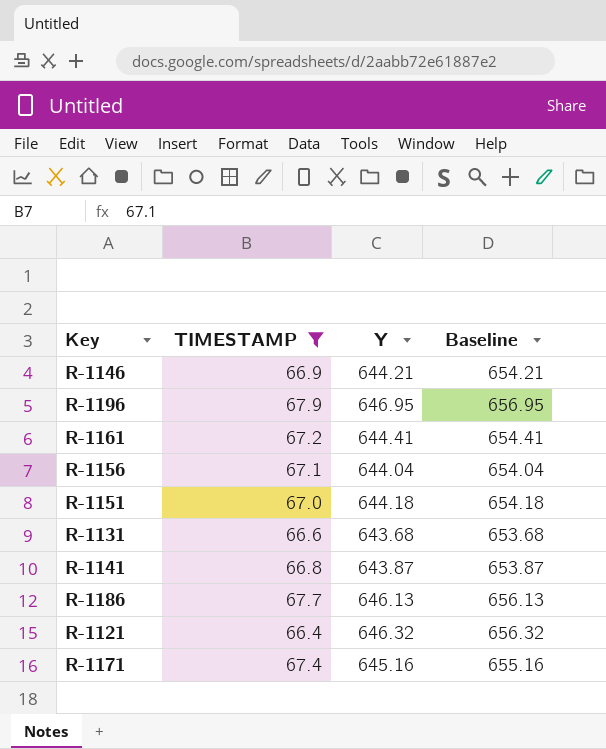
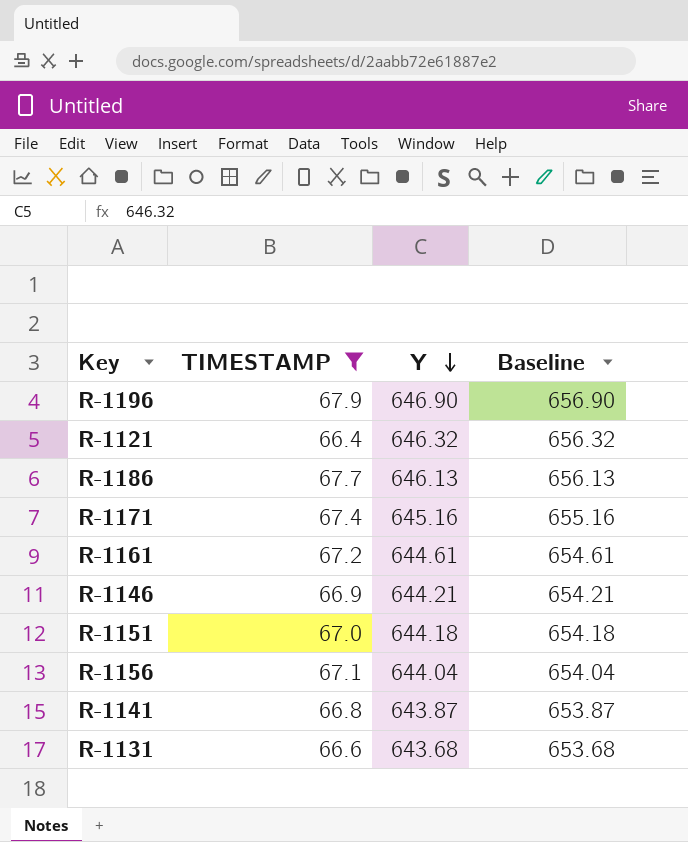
row order: none -> Y descending
R-1196 | Y: 646.95 -> 646.90
R-1196 | Baseline: 656.95 -> 656.90
R-1161 | Y: 644.41 -> 644.61
R-1161 | Baseline: 654.41 -> 654.61

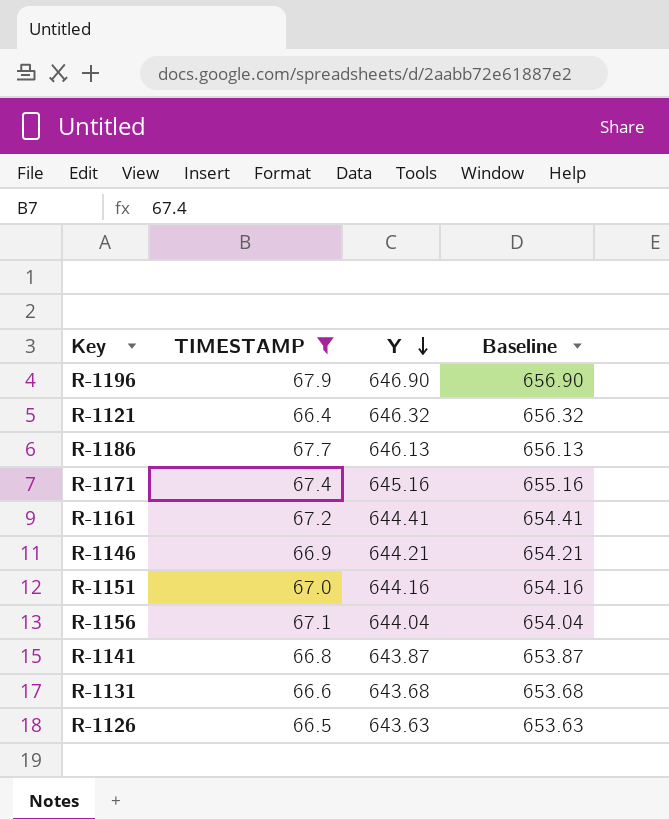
R-1161 | Y: 644.61 -> 644.41
R-1161 | Baseline: 654.61 -> 654.41
R-1151 | Y: 644.18 -> 644.16
R-1151 | Baseline: 654.18 -> 654.16
row R-1126: none -> 66.5 | 643.63 | 653.63

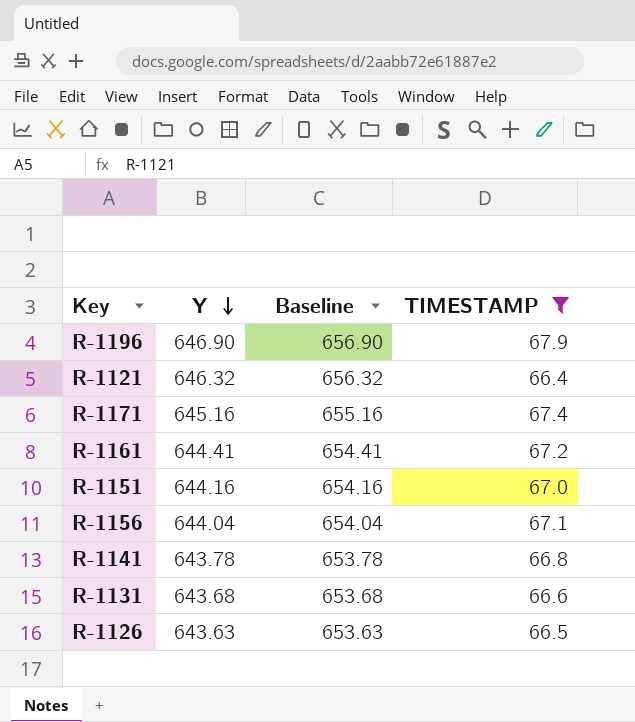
column TIMESTAMP | position: 2 -> 4
row R-1186: 67.7 | 646.13 | 656.13 -> none
row R-1146: 66.9 | 644.21 | 654.21 -> none
R-1141 | Y: 643.87 -> 643.78
R-1141 | Baseline: 653.87 -> 653.78

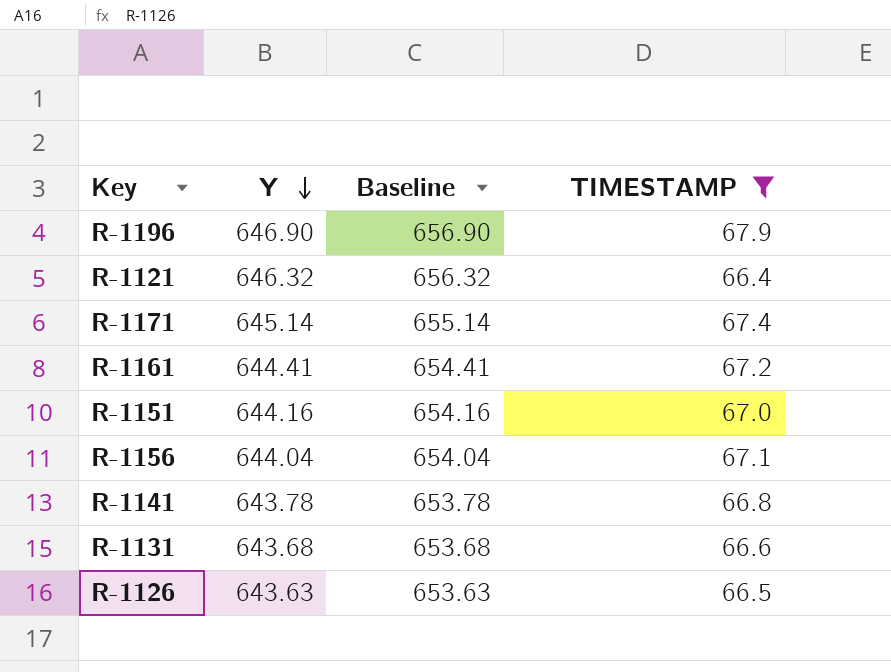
R-1171 | Y: 645.16 -> 645.14
R-1171 | Baseline: 655.16 -> 655.14

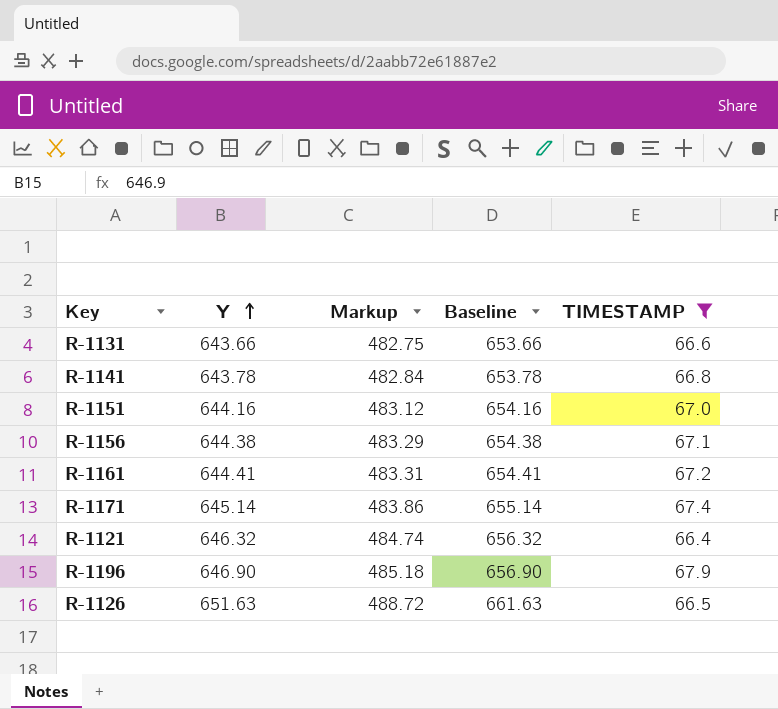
row order: Y descending -> Y ascending
column Markup | formula: none -> [Y] * 0.75
R-1131 | Y: 643.68 -> 643.66
R-1131 | Baseline: 653.68 -> 653.66
R-1156 | Y: 644.04 -> 644.38
R-1156 | Baseline: 654.04 -> 654.38
R-1126 | Y: 643.63 -> 651.63
R-1126 | Baseline: 653.63 -> 661.63

